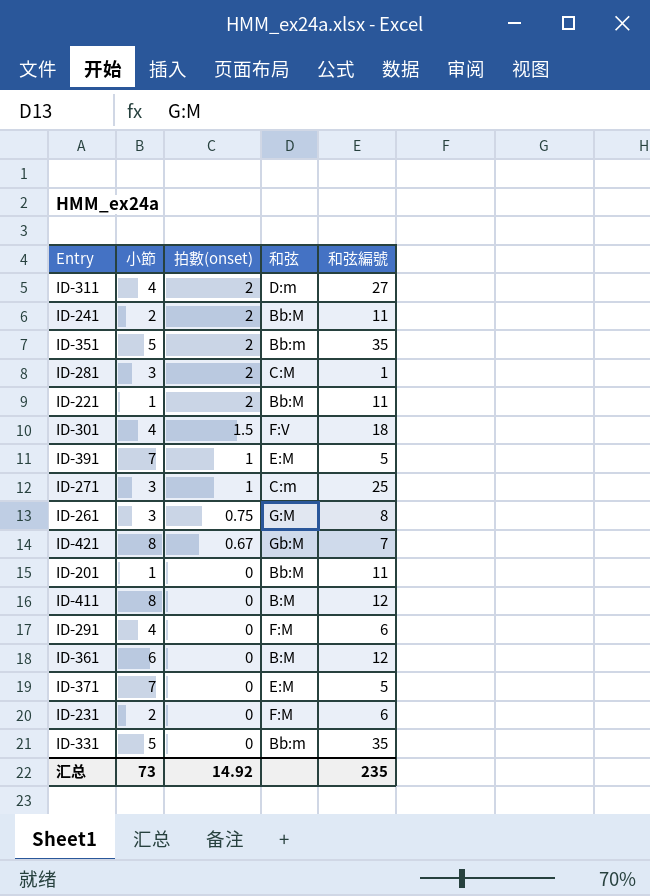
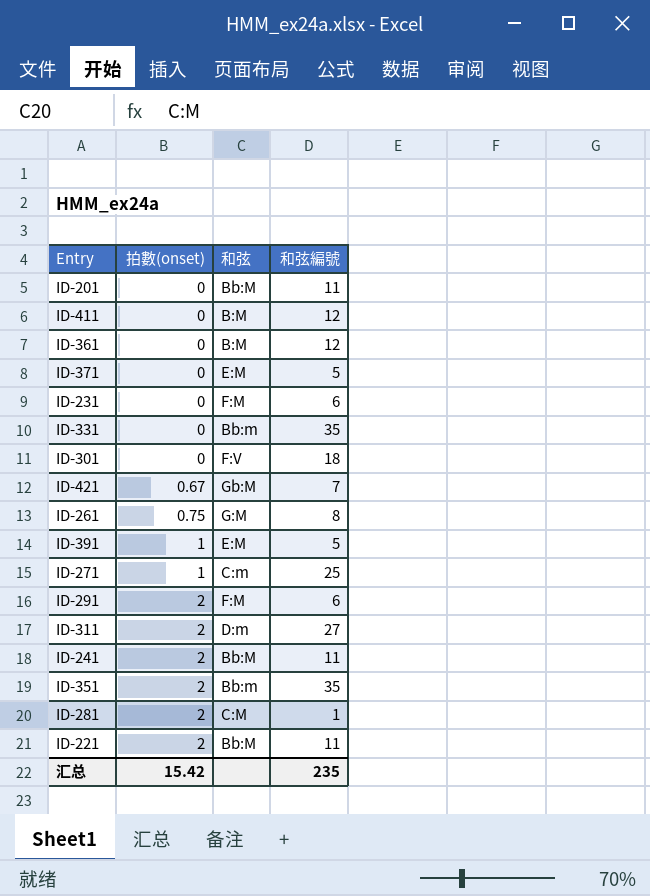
row order: 拍數(onset) descending -> 拍數(onset) ascending
column 小節 | position: 2 -> none
ID-301 | 拍數(onset): 1.5 -> 0
ID-291 | 拍數(onset): 0 -> 2
汇总 | 拍數(onset): 14.92 -> 15.42

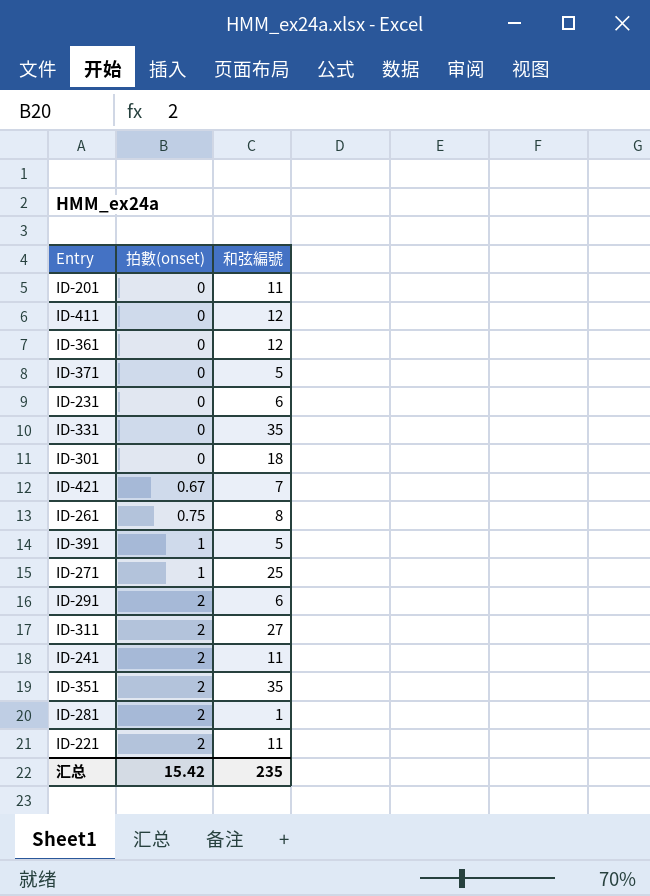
column 和弦 | position: 3 -> none

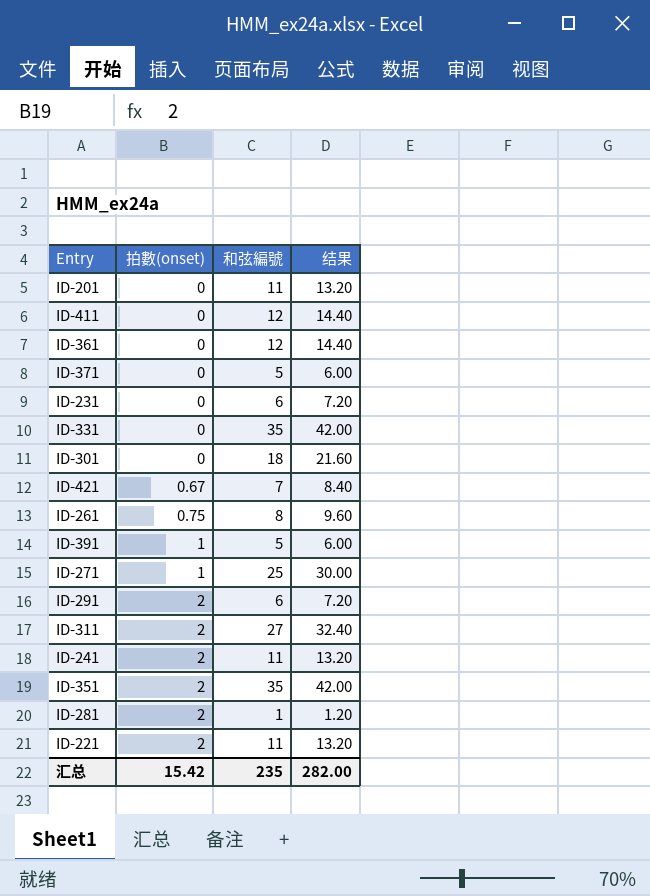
column 结果 | formula: none -> [和弦編號] * 1.2

